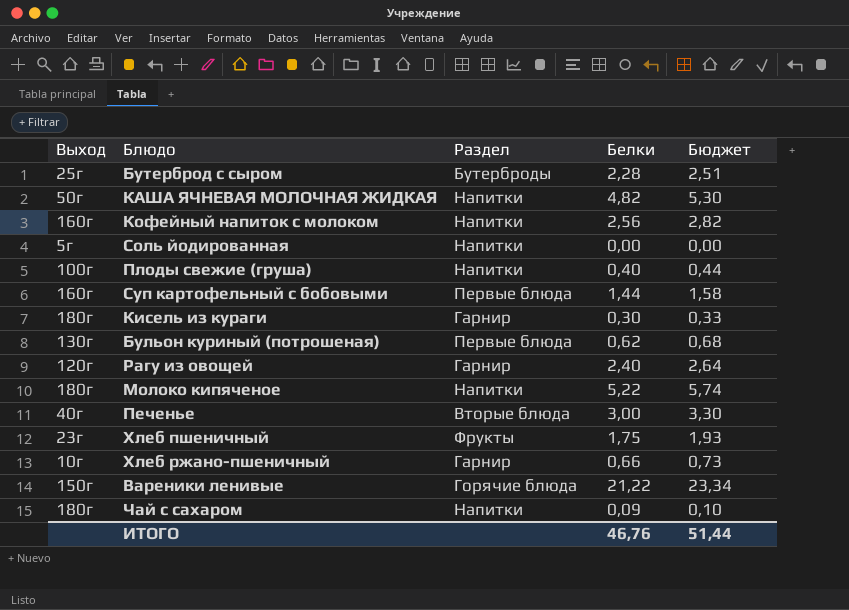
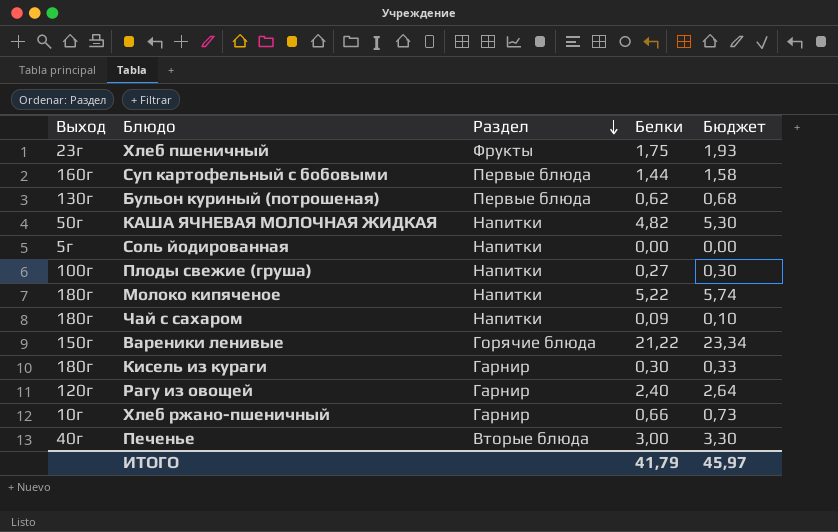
row order: none -> Раздел descending
row Бутерброд с сыром: 25г | Бутерброды | 2,28 | 2,51 -> none
row Кофейный напиток с молоком: 160г | Напитки | 2,56 | 2,82 -> none
Плоды свежие (груша) | Белки: 0,40 -> 0,27
Плоды свежие (груша) | Бюджет: 0,44 -> 0,30
ИТОГО | Белки: 46,76 -> 41,79
ИТОГО | Бюджет: 51,44 -> 45,97

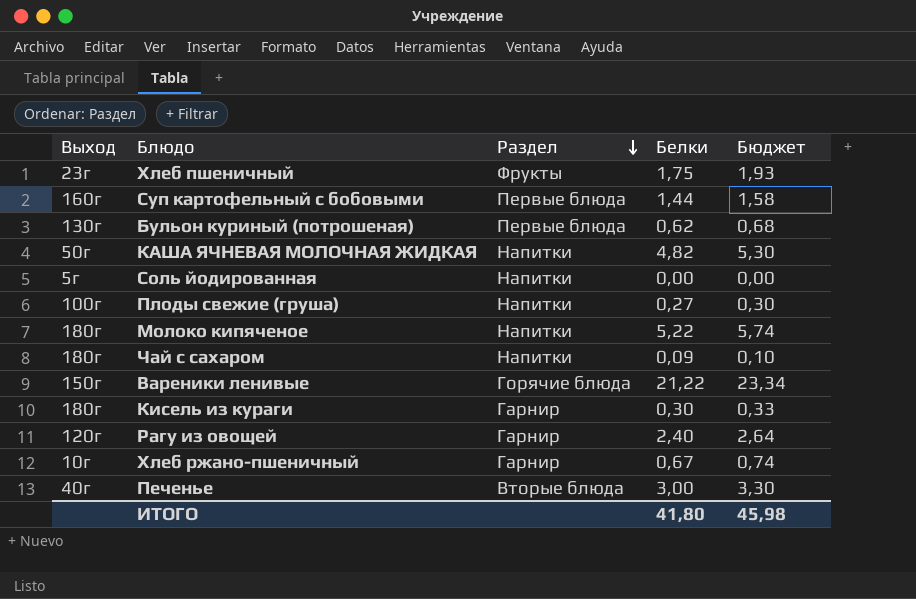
Хлеб ржано-пшеничный | Белки: 0,66 -> 0,67
Хлеб ржано-пшеничный | Бюджет: 0,73 -> 0,74
ИТОГО | Белки: 41,79 -> 41,80
ИТОГО | Бюджет: 45,97 -> 45,98

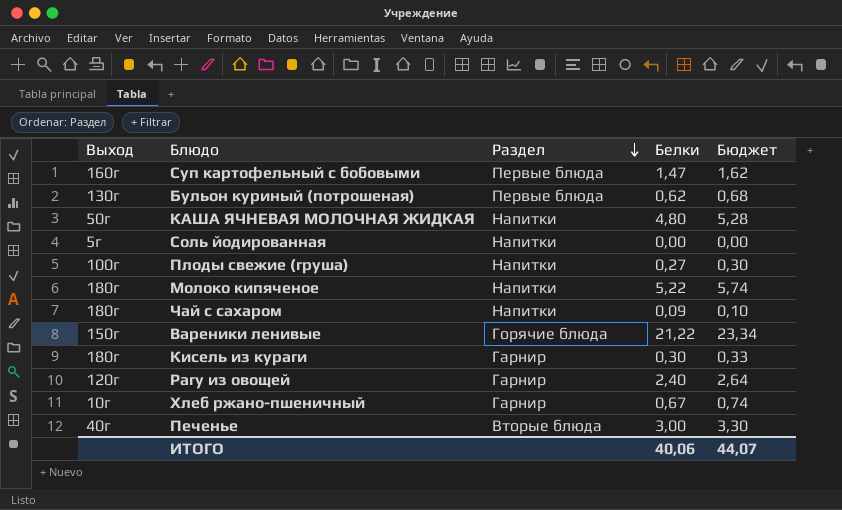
row Хлеб пшеничный: 23г | Фрукты | 1,75 | 1,93 -> none
Суп картофельный с бобовыми | Белки: 1,44 -> 1,47
Суп картофельный с бобовыми | Бюджет: 1,58 -> 1,62
КАША ЯЧНЕВАЯ МОЛОЧНАЯ ЖИДКАЯ | Белки: 4,82 -> 4,80
КАША ЯЧНЕВАЯ МОЛОЧНАЯ ЖИДКАЯ | Бюджет: 5,30 -> 5,28
ИТОГО | Белки: 41,80 -> 40,06
ИТОГО | Бюджет: 45,98 -> 44,07

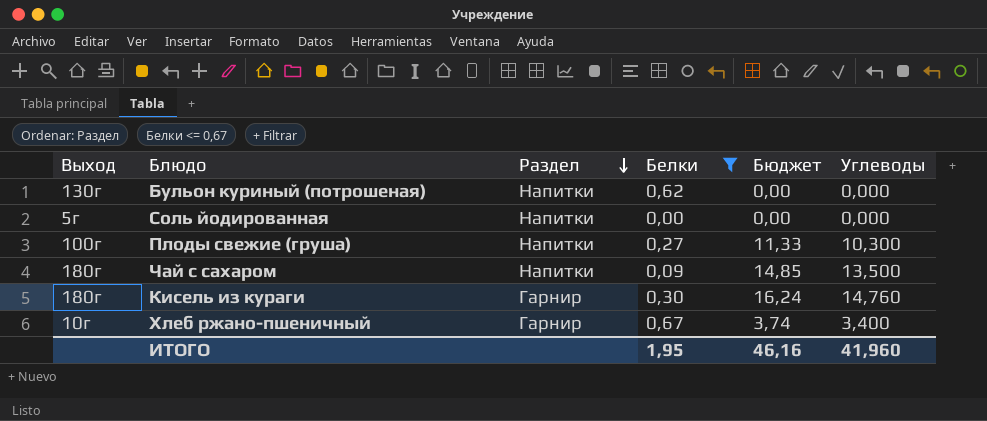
filter: none -> Белки <= 0,67
column Бюджет | formula: [Белки] * 1,1 -> [Углеводы] * 1,1
column Углеводы | position: none -> 6
Бульон куриный (потрошеная) | Раздел: Первые блюда -> Напитки
ИТОГО | Белки: 40,06 -> 1,95
ИТОГО | Бюджет: 44,07 -> 46,16

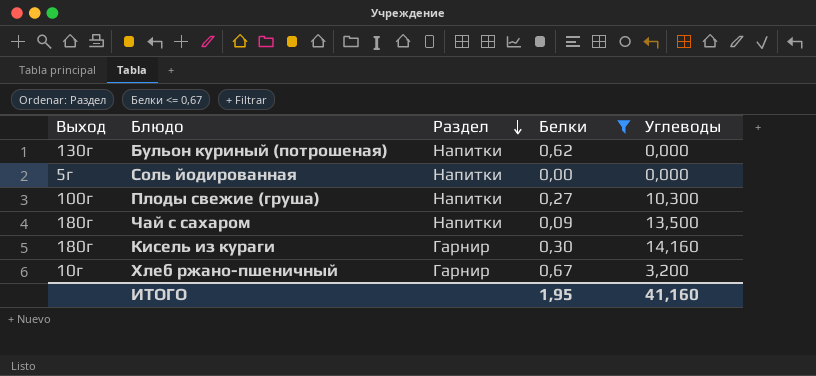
column Бюджет | formula: [Углеводы] * 1,1 -> none
Кисель из кураги | Углеводы: 14,760 -> 14,160
Хлеб ржано-пшеничный | Углеводы: 3,400 -> 3,200
ИТОГО | Углеводы: 41,960 -> 41,160

